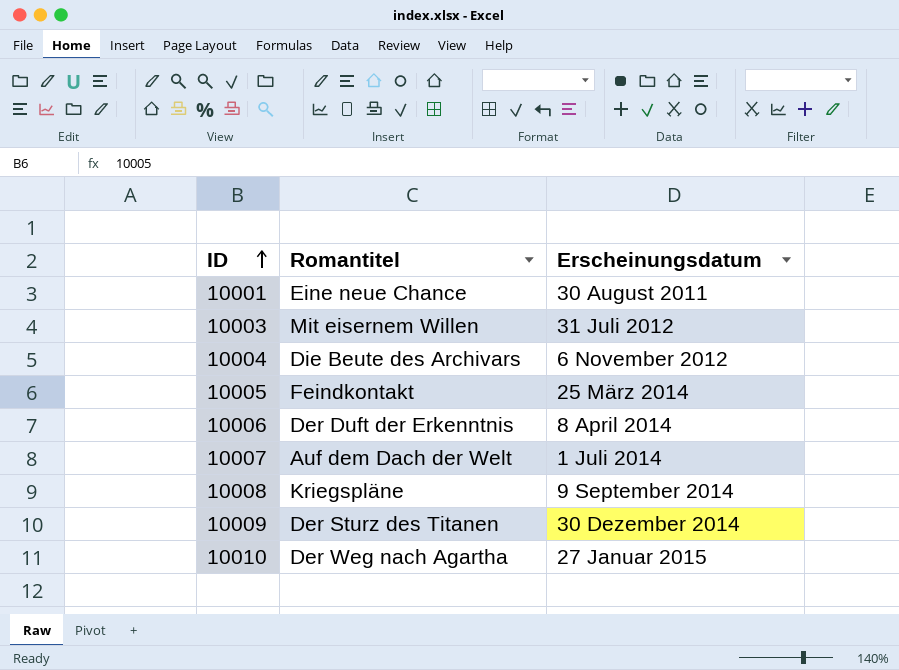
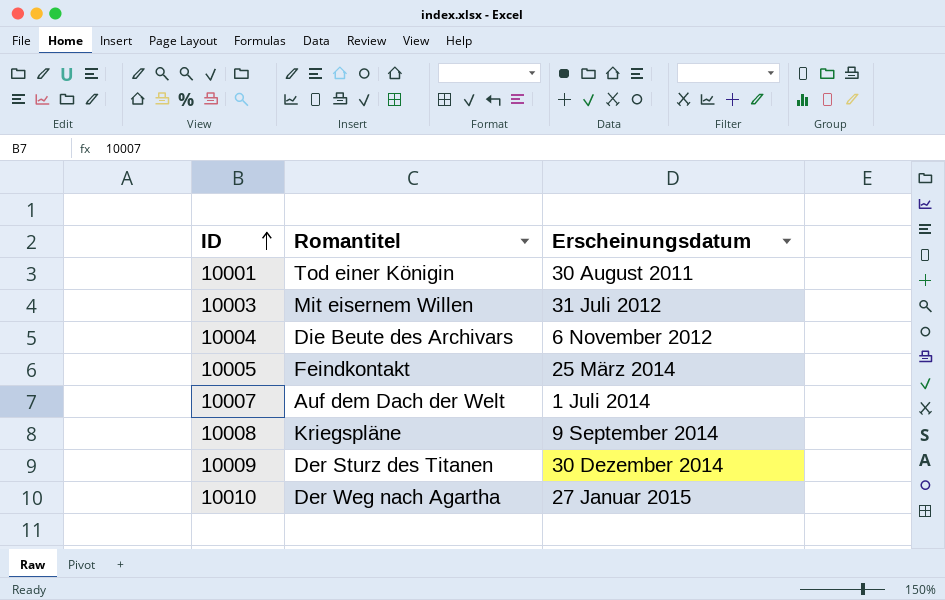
row 10006: Der Duft der Erkenntnis | 8 April 2014 -> none
10001 | Romantitel: Eine neue Chance -> Tod einer Königin

